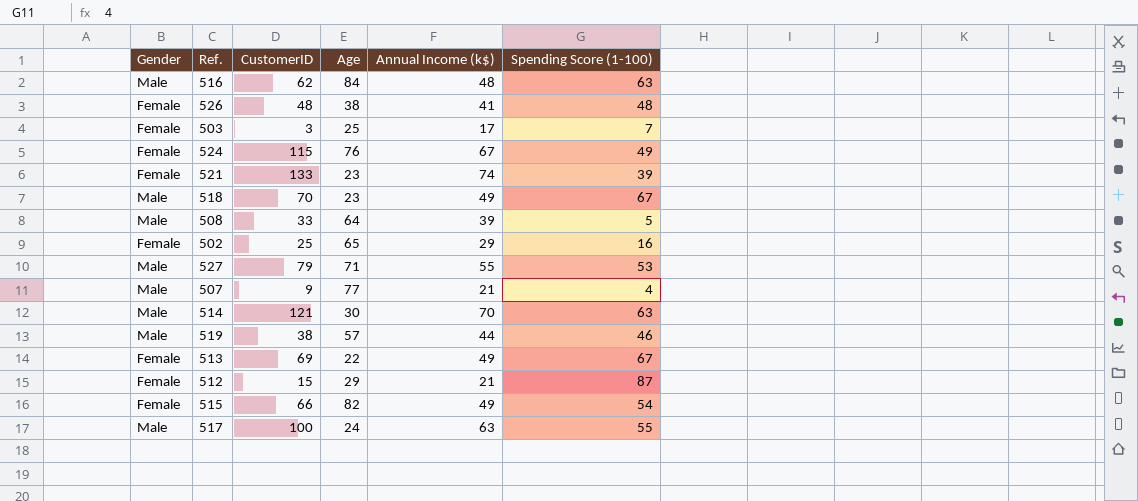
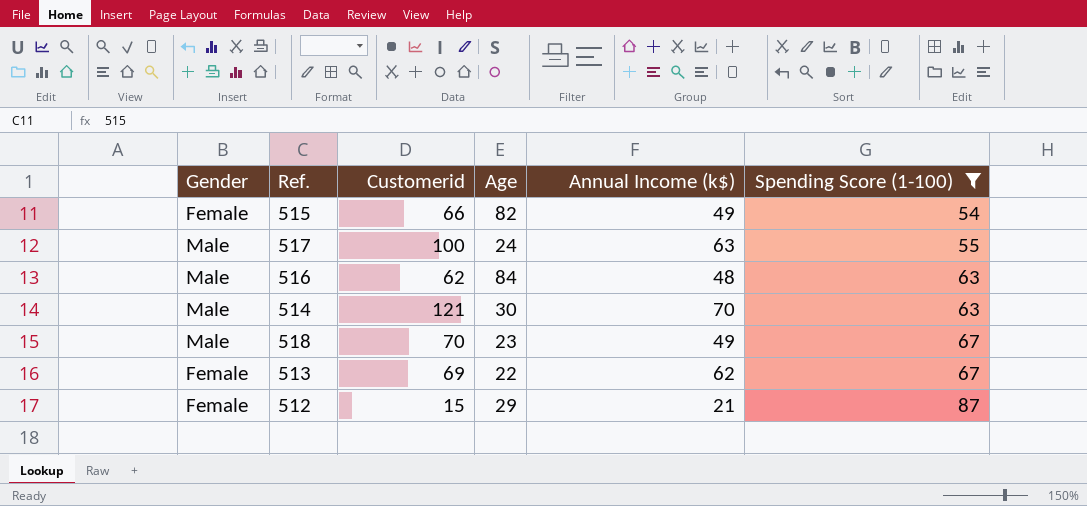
filter: none -> Spending Score (1-100) >= 54
row order: none -> Spending Score (1-100) ascending
column name: CustomerID -> Customerid
513 | Annual Income (k$): 49 -> 62

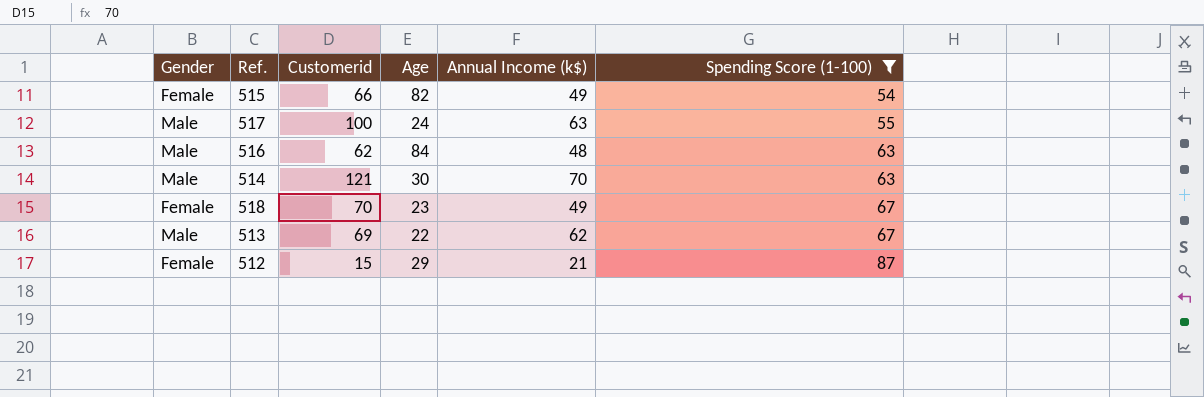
518 | Gender: Male -> Female
513 | Gender: Female -> Male

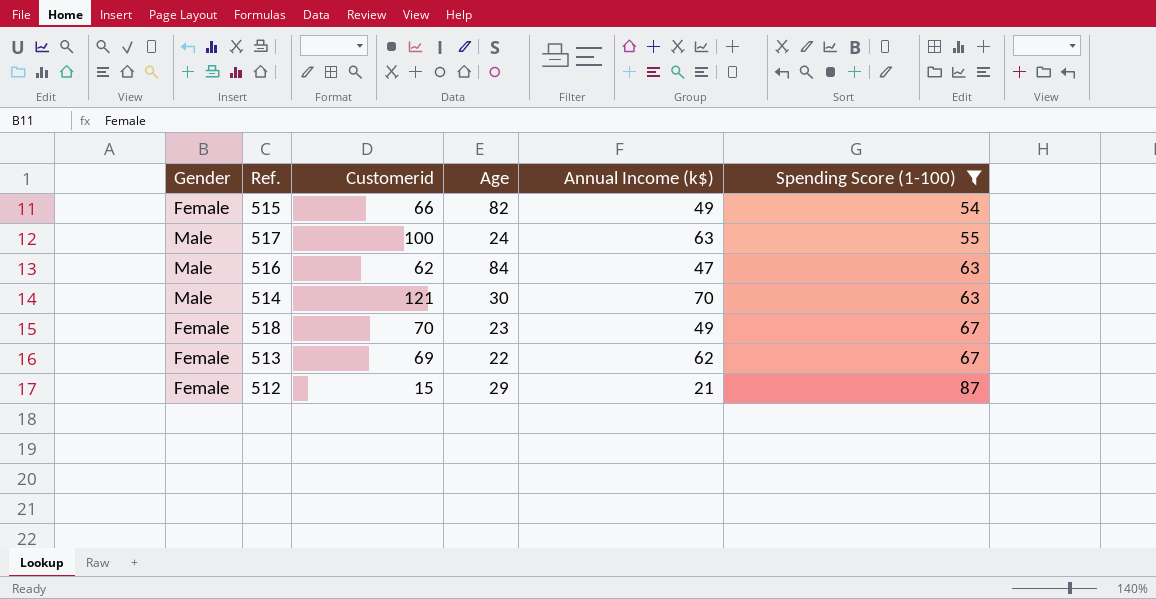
516 | Annual Income (k$): 48 -> 47
513 | Gender: Male -> Female

